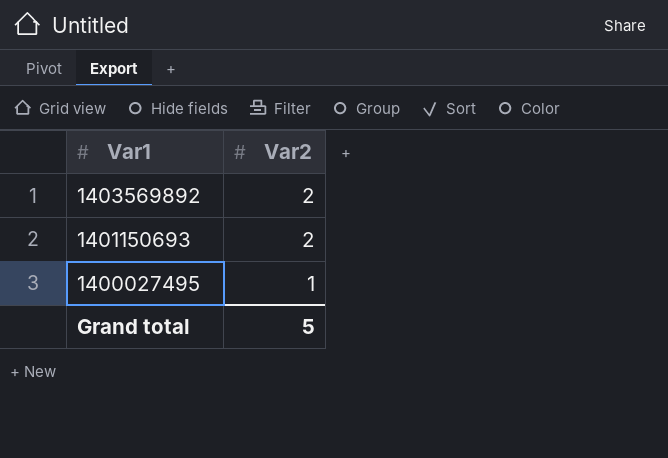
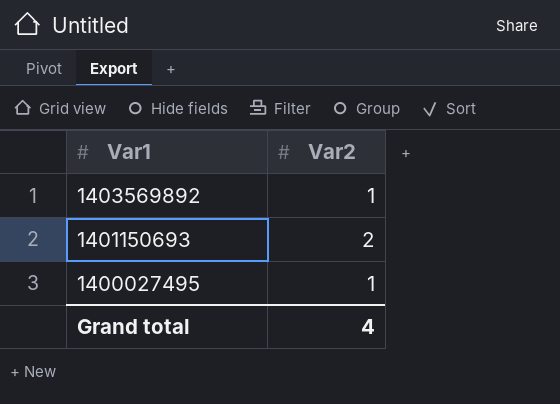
1403569892 | Var2: 2 -> 1
Grand total | Var2: 5 -> 4

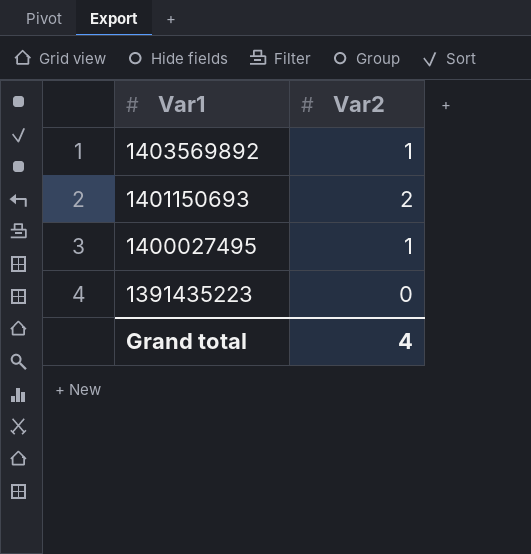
row 1391435223: none -> 0

